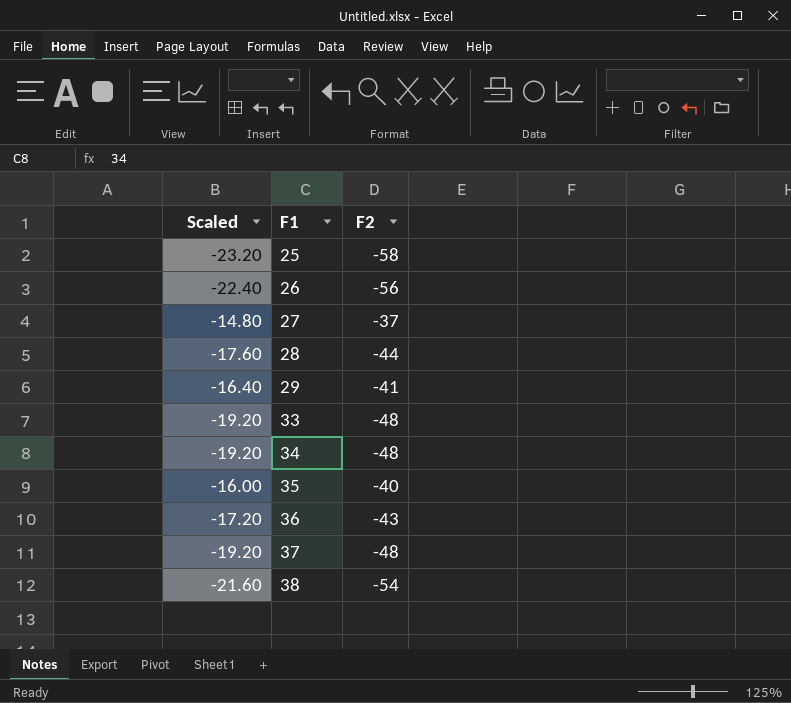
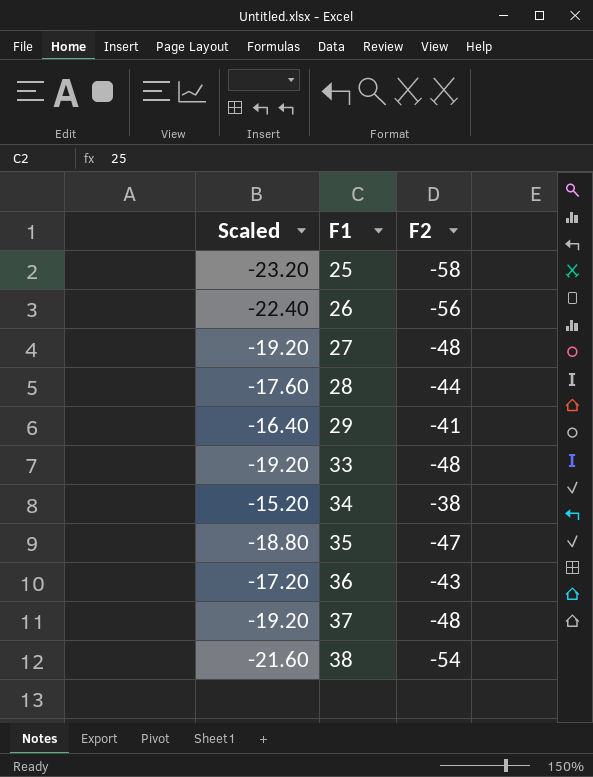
27 | Scaled: -14.80 -> -19.20
27 | F2: -37 -> -48
34 | Scaled: -19.20 -> -15.20
34 | F2: -48 -> -38
35 | Scaled: -16.00 -> -18.80
35 | F2: -40 -> -47

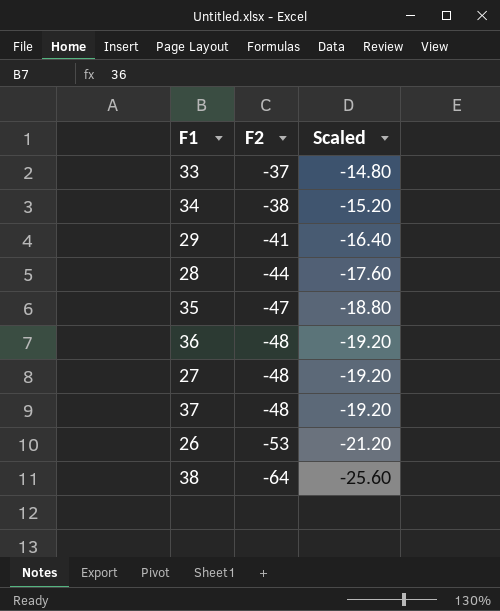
row order: F1 ascending -> F2 descending
column Scaled | position: 1 -> 3
row 25: -23.20 | -58 -> none
33 | F2: -48 -> -37
33 | Scaled: -19.20 -> -14.80
36 | F2: -43 -> -48
36 | Scaled: -17.20 -> -19.20
26 | F2: -56 -> -53
26 | Scaled: -22.40 -> -21.20
38 | F2: -54 -> -64
38 | Scaled: -21.60 -> -25.60

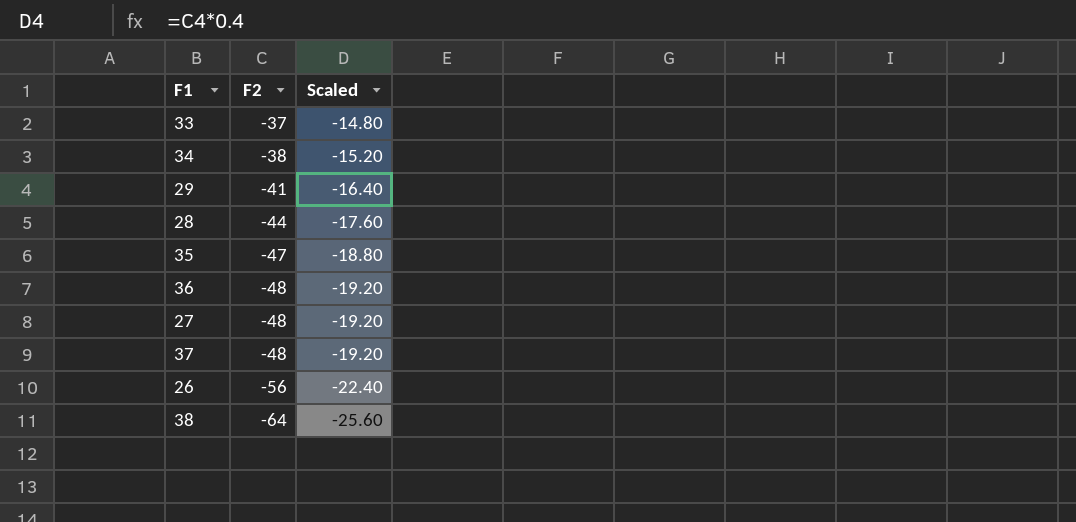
26 | F2: -53 -> -56
26 | Scaled: -21.20 -> -22.40

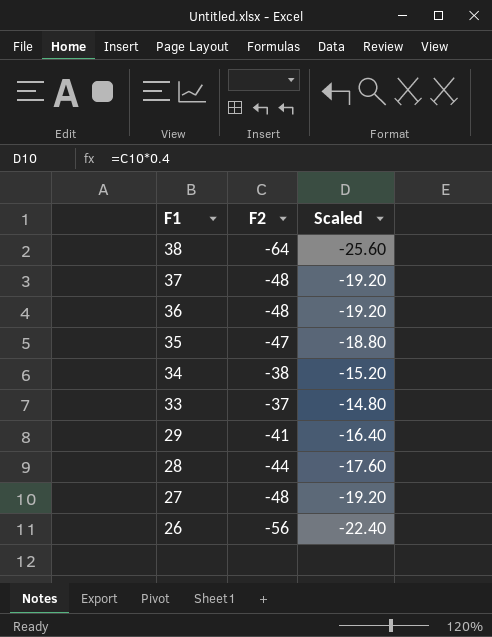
row order: F2 descending -> F1 descending

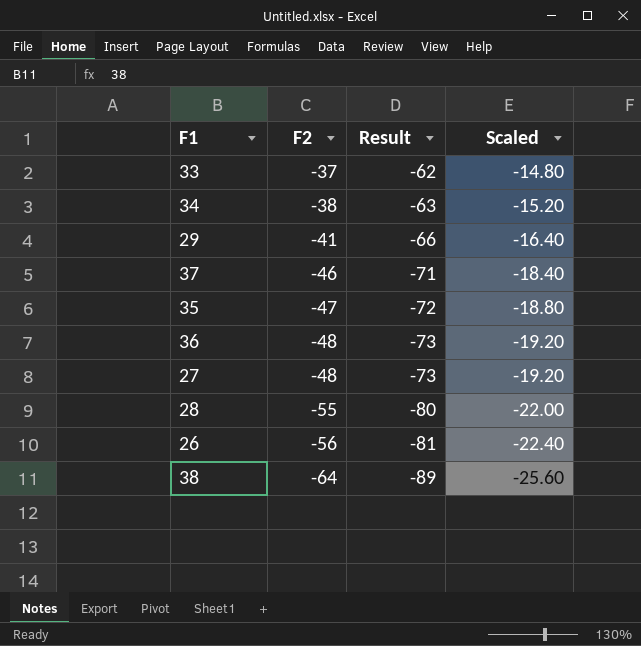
row order: F1 descending -> F2 descending
column Result | formula: none -> [F2] - 25
37 | F2: -48 -> -46
37 | Scaled: -19.20 -> -18.40
28 | F2: -44 -> -55
28 | Scaled: -17.60 -> -22.00

